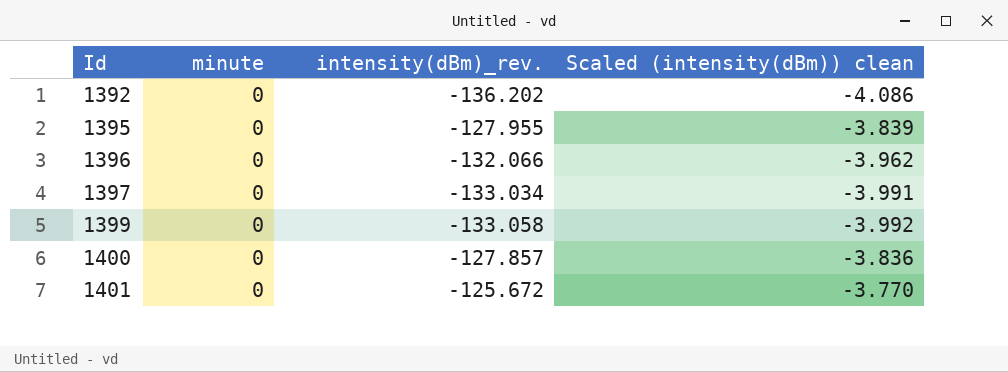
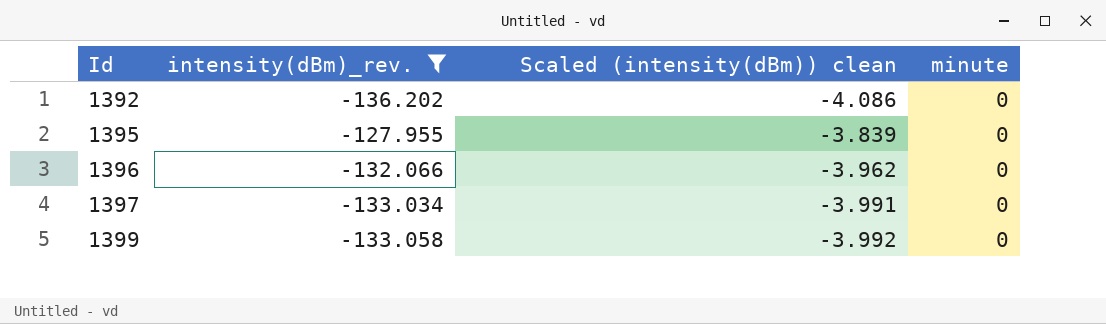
filter: none -> intensity(dBm)_rev. <= -127.955
column minute | position: 2 -> 4

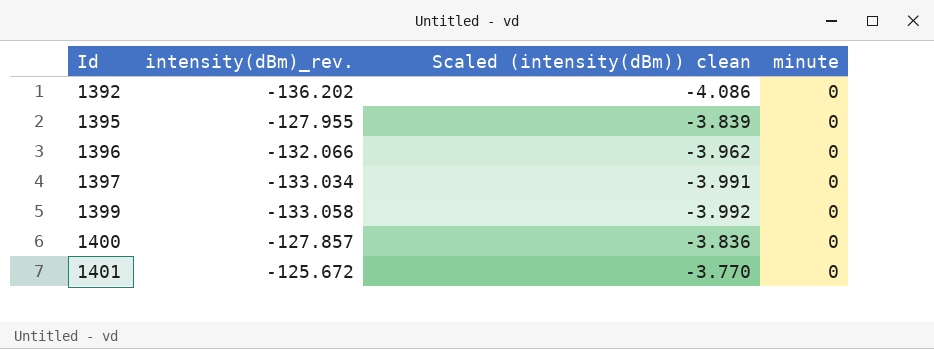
filter: intensity(dBm)_rev. <= -127.955 -> none

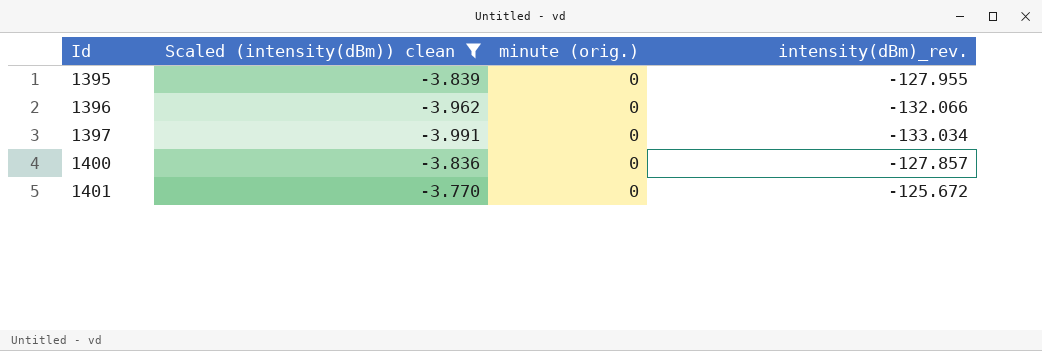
filter: none -> Scaled (intensity(dBm)) clean >= -3.991
column name: minute -> minute (orig.)
column intensity(dBm)_rev. | position: 2 -> 4

